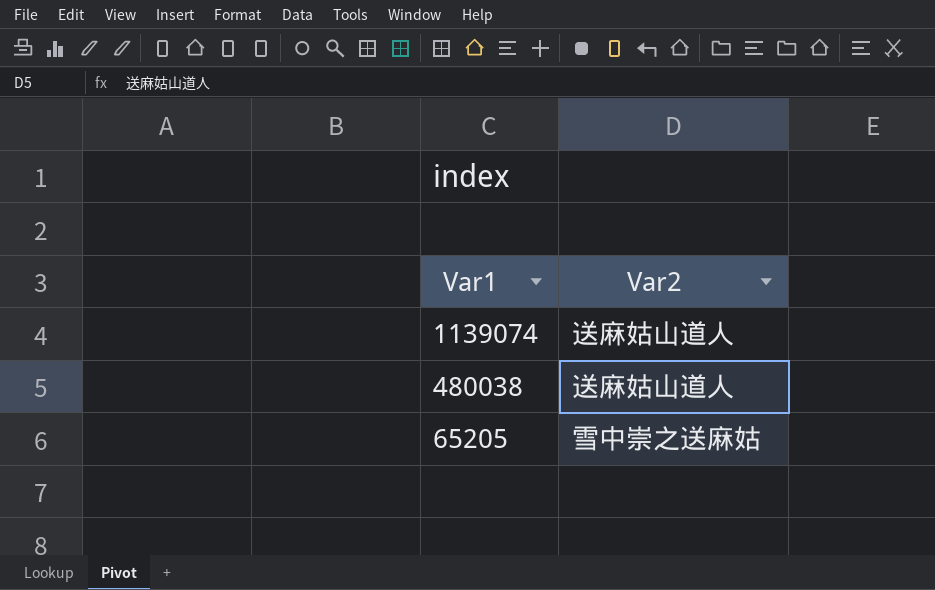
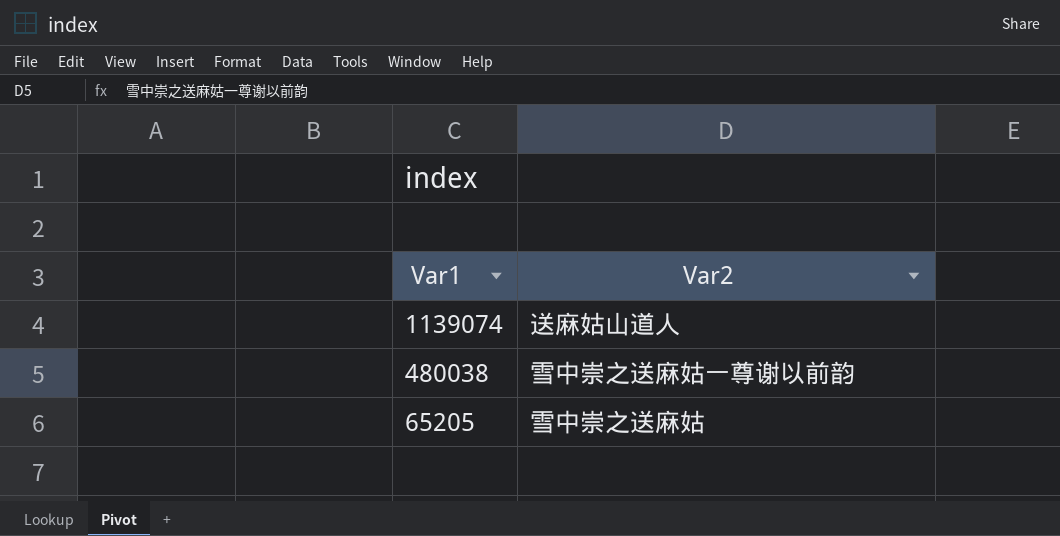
480038 | Var2: 送麻姑山道人 -> 雪中崇之送麻姑一尊谢以前韵

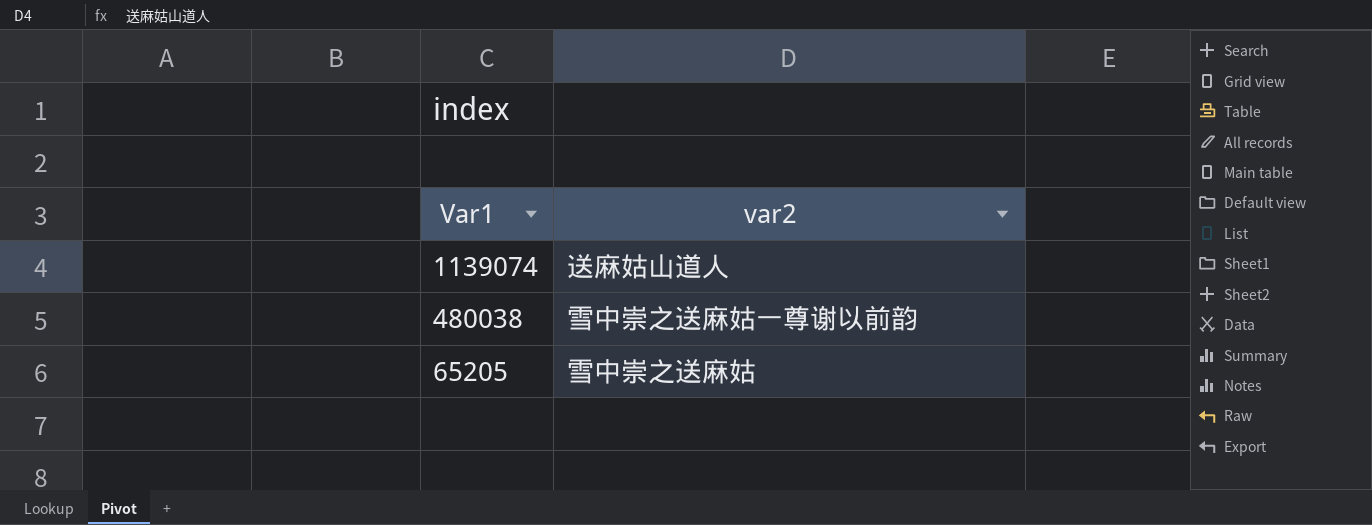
column name: Var2 -> var2

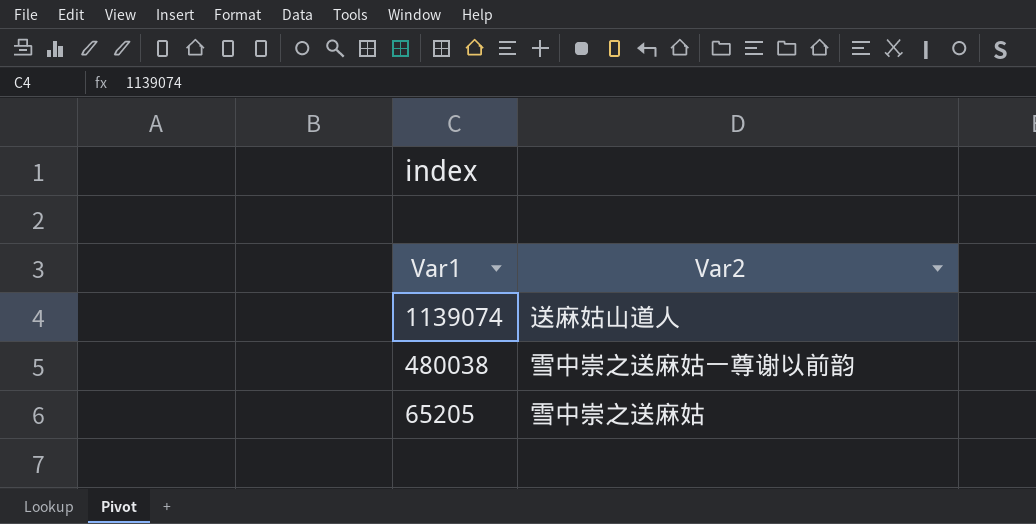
column name: var2 -> Var2

